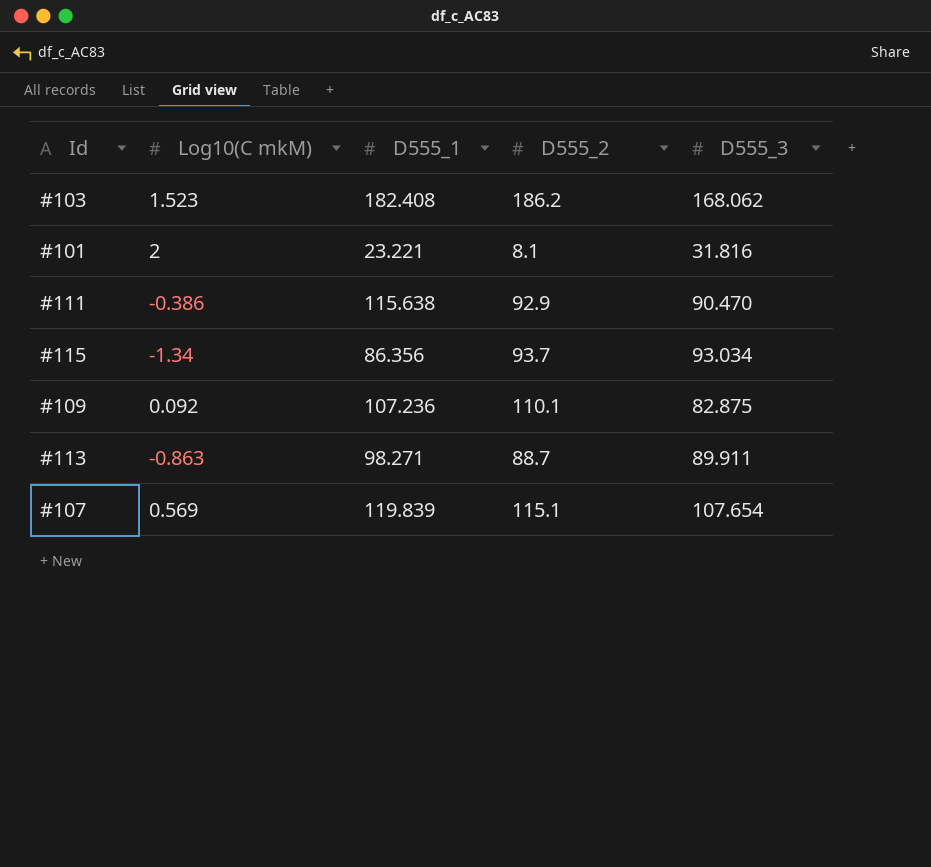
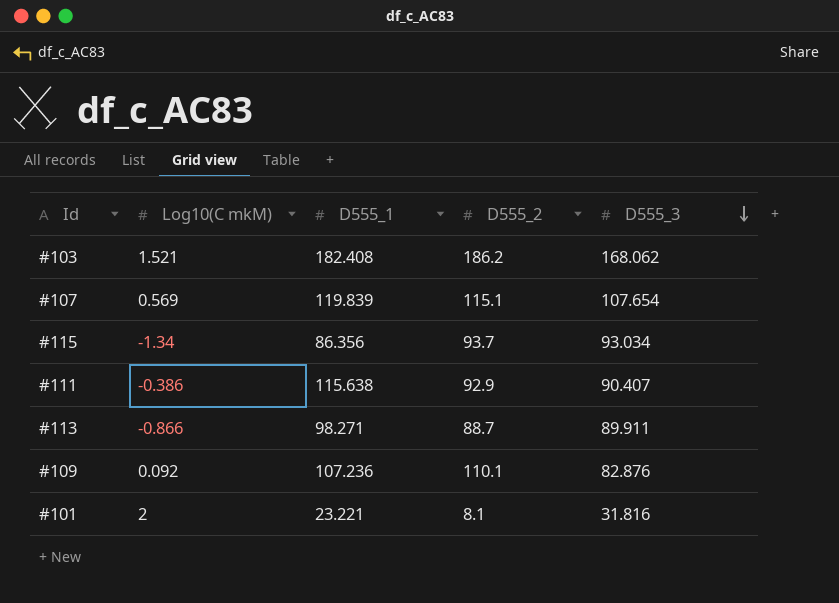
row order: none -> D555_3 descending
#103 | Log10(C mkM): 1.523 -> 1.521
#111 | D555_3: 90.470 -> 90.407
#113 | Log10(C mkM): -0.863 -> -0.866
#109 | D555_3: 82.875 -> 82.876

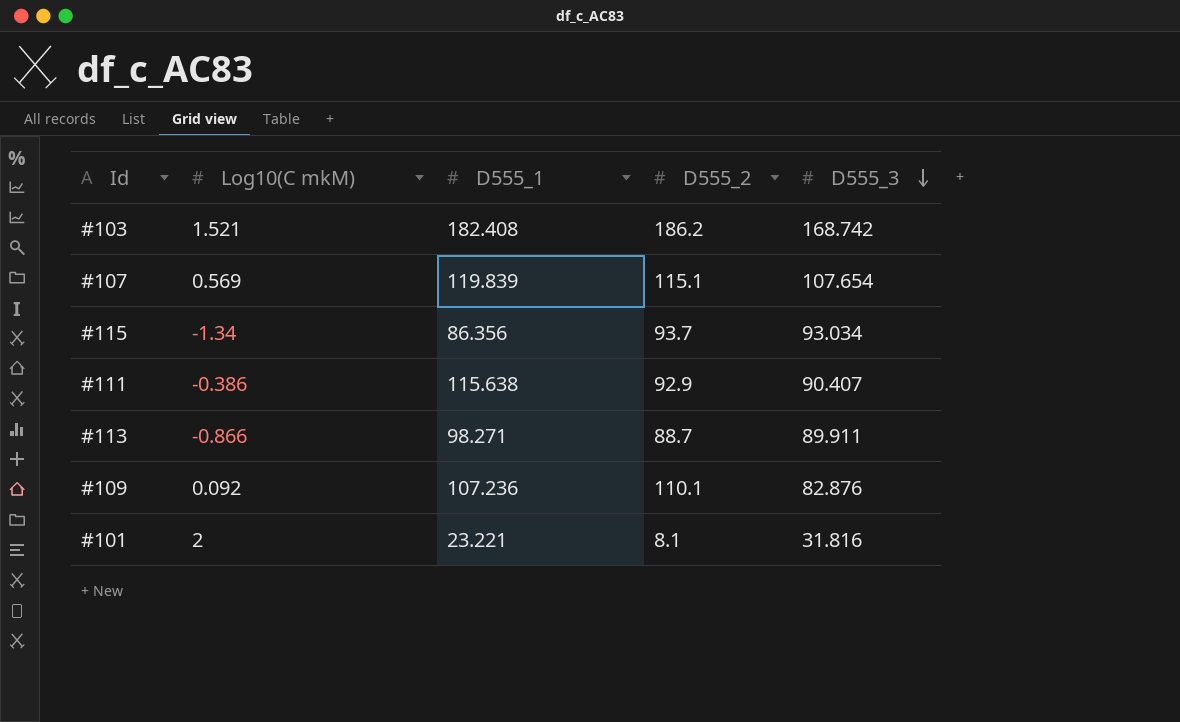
#103 | D555_3: 168.062 -> 168.742

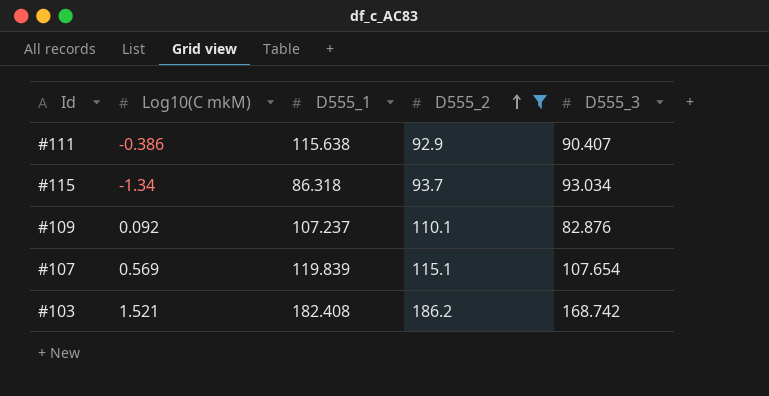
filter: none -> D555_2 >= 92.9
row order: D555_3 descending -> D555_2 ascending
#115 | D555_1: 86.356 -> 86.318
#109 | D555_1: 107.236 -> 107.237

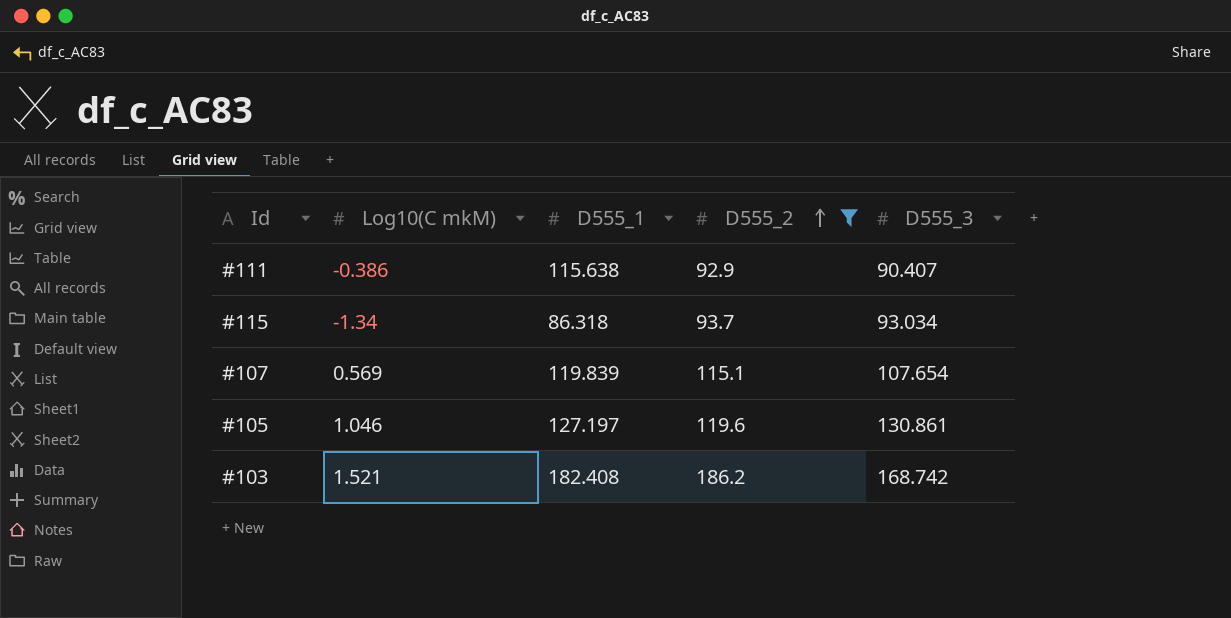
row #109: 0.092 | 107.237 | 110.1 | 82.876 -> none
row #105: none -> 1.046 | 127.197 | 119.6 | 130.861

